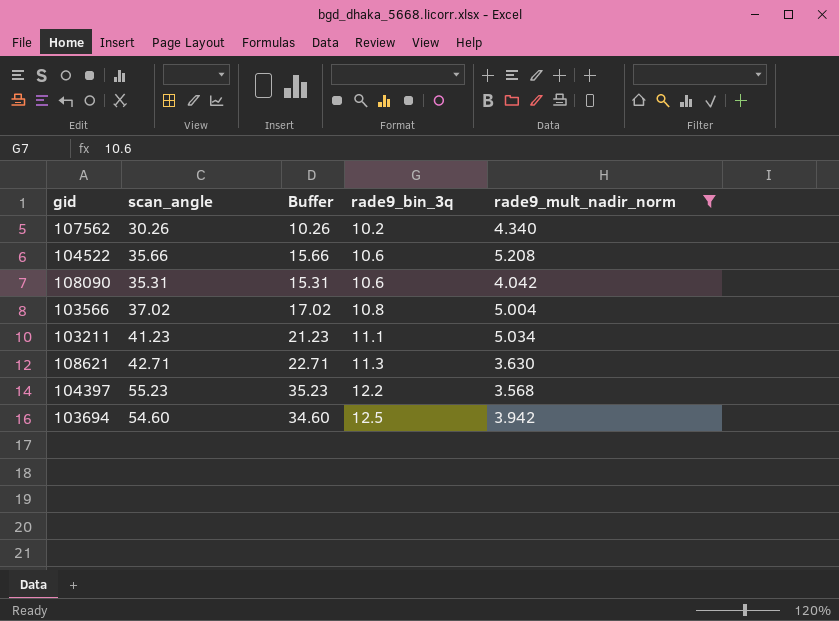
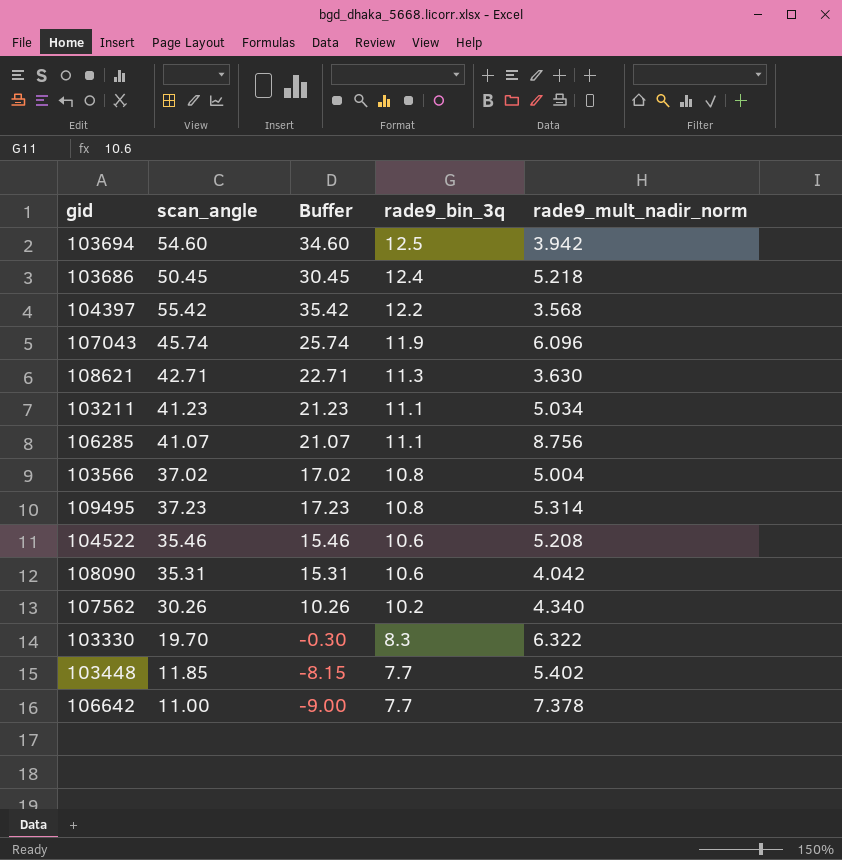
filter: rade9_mult_nadir_norm <= 5.208 -> none
row order: rade9_bin_3q ascending -> rade9_bin_3q descending
104397 | scan_angle: 55.23 -> 55.42
104397 | Buffer: 35.23 -> 35.42
104522 | scan_angle: 35.66 -> 35.46
104522 | Buffer: 15.66 -> 15.46

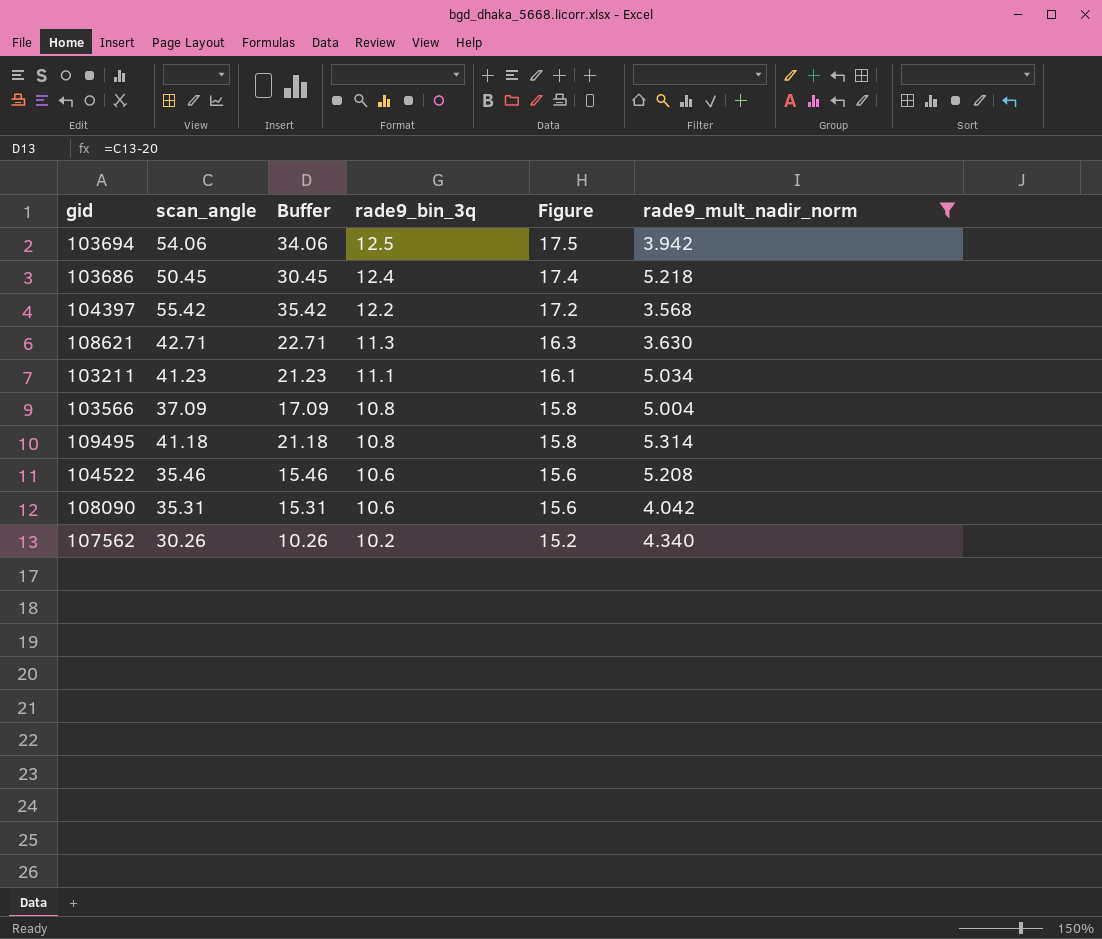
filter: none -> rade9_mult_nadir_norm <= 5.314
column Figure | formula: none -> [rade9_bin_3q] + 5
103694 | scan_angle: 54.60 -> 54.06
103694 | Buffer: 34.60 -> 34.06
103566 | scan_angle: 37.02 -> 37.09
103566 | Buffer: 17.02 -> 17.09
109495 | scan_angle: 37.23 -> 41.18
109495 | Buffer: 17.23 -> 21.18

